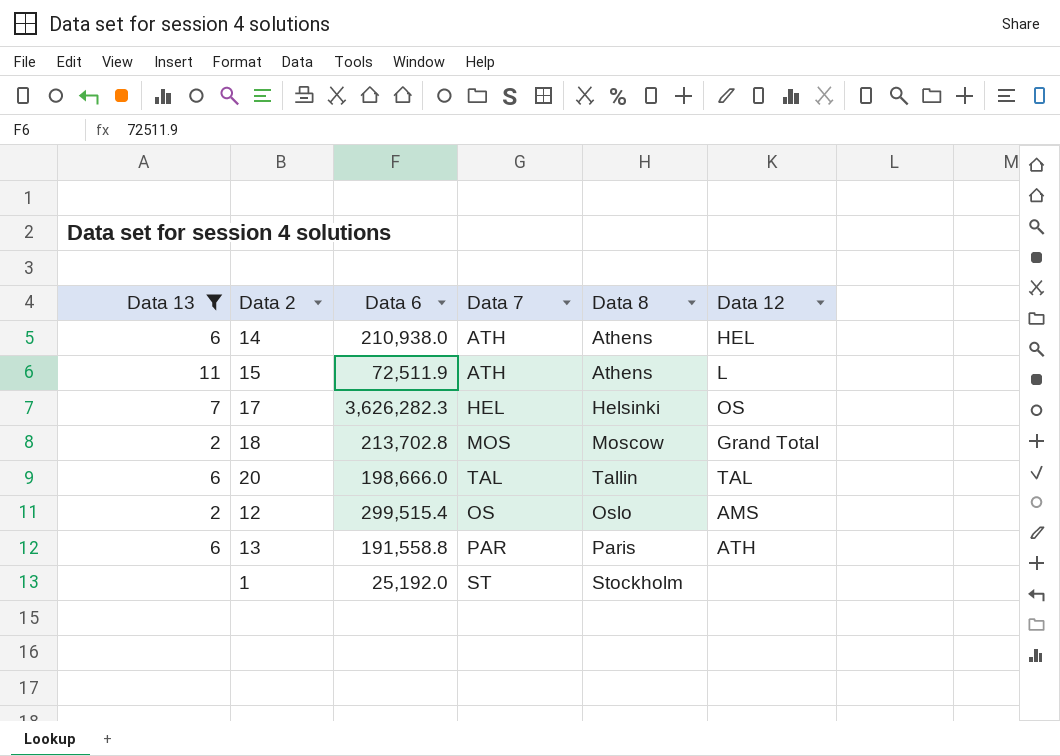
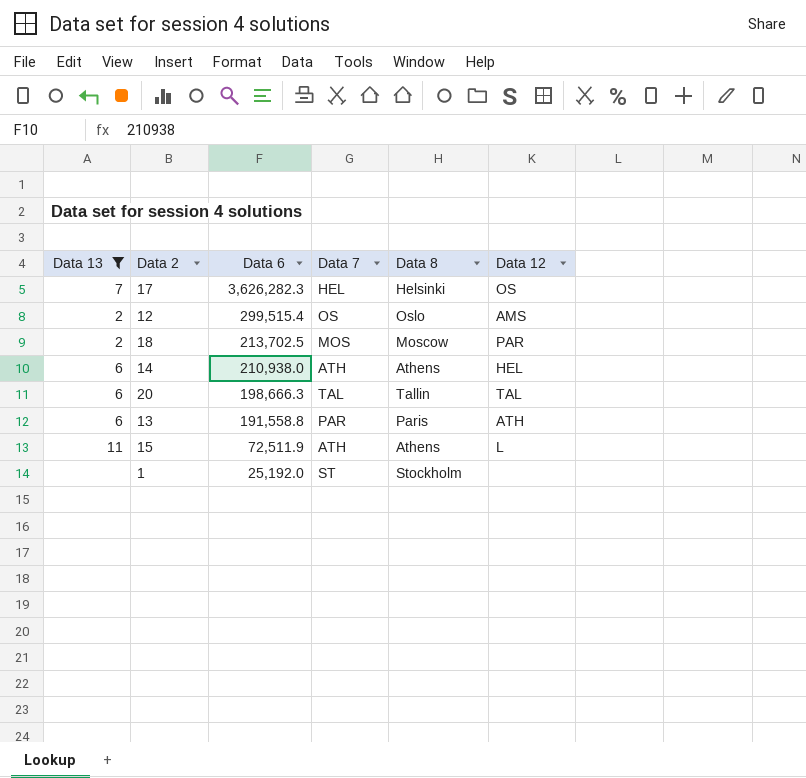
row order: none -> Data 6 descending
18 | Data 6: 213,702.8 -> 213,702.5
18 | Data 12: Grand Total -> PAR
20 | Data 6: 198,666.0 -> 198,666.3

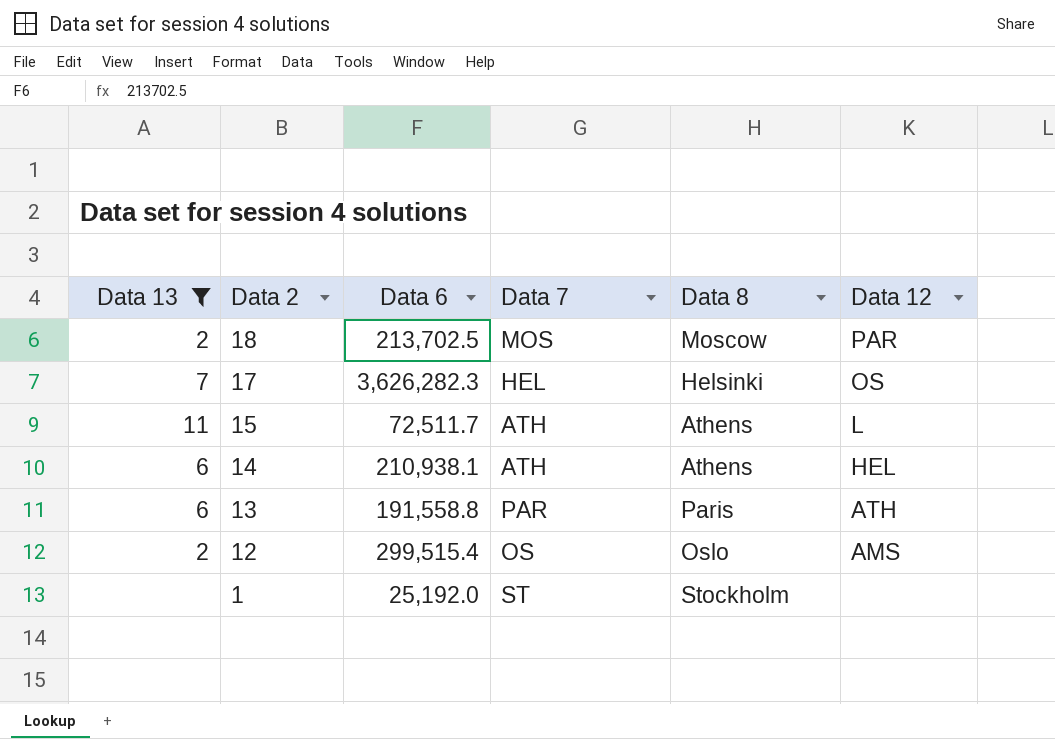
row order: Data 6 descending -> Data 2 descending
row 20: 6 | 198,666.3 | TAL | Tallin | TAL -> none
15 | Data 6: 72,511.9 -> 72,511.7
14 | Data 6: 210,938.0 -> 210,938.1

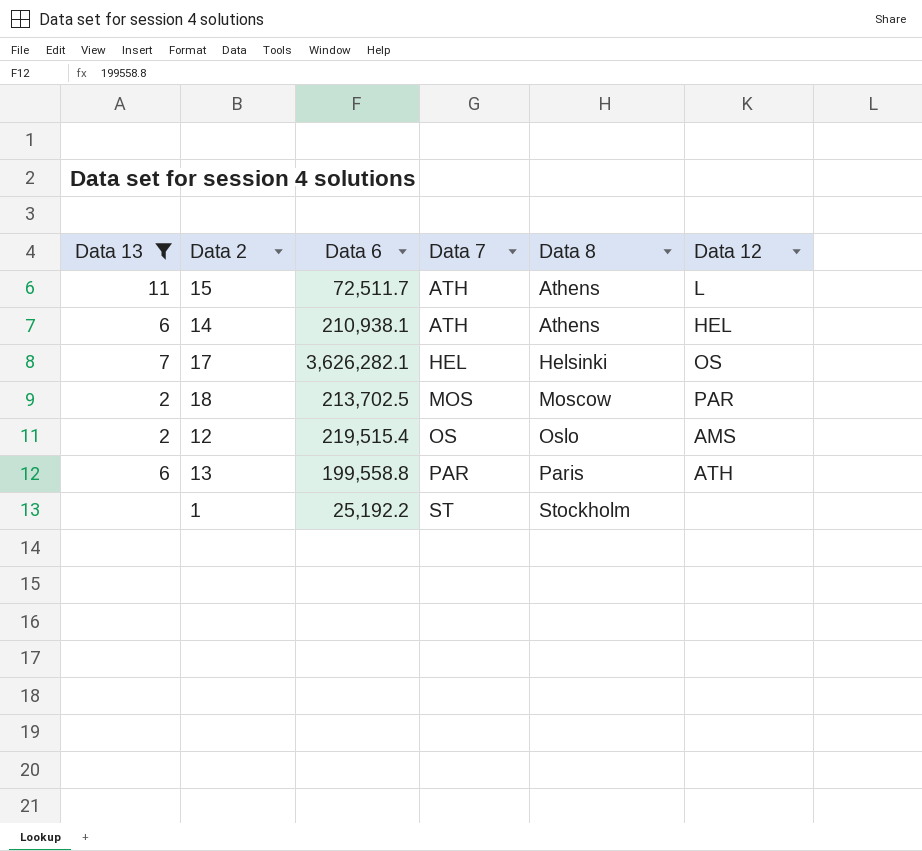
row order: Data 2 descending -> Data 7 ascending
17 | Data 6: 3,626,282.3 -> 3,626,282.1
12 | Data 6: 299,515.4 -> 219,515.4
13 | Data 6: 191,558.8 -> 199,558.8
1 | Data 6: 25,192.0 -> 25,192.2

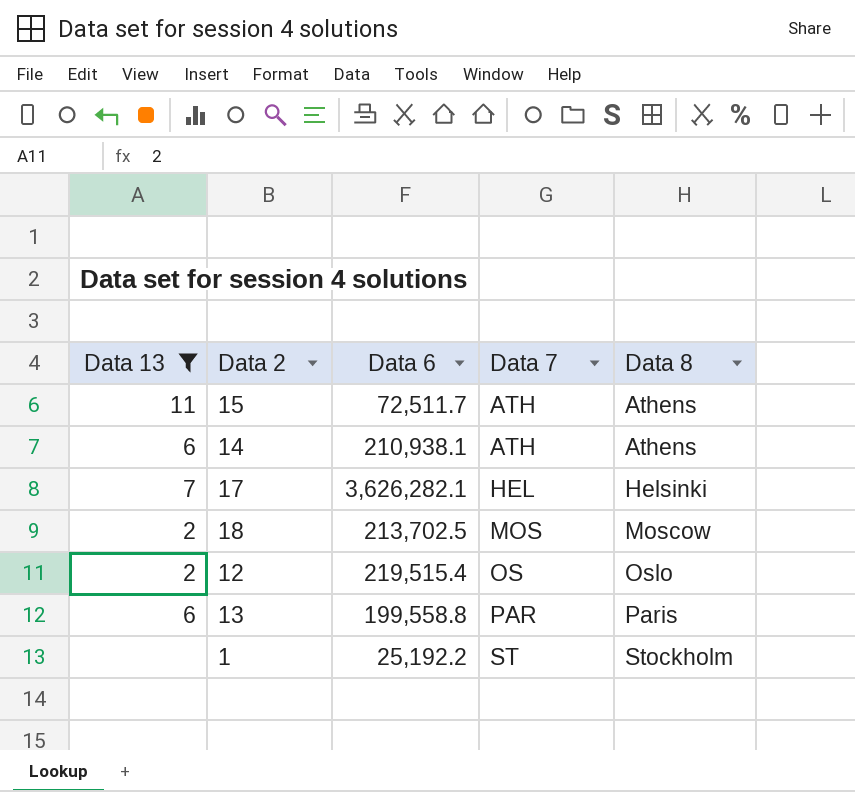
column Data 12 | position: 6 -> none

